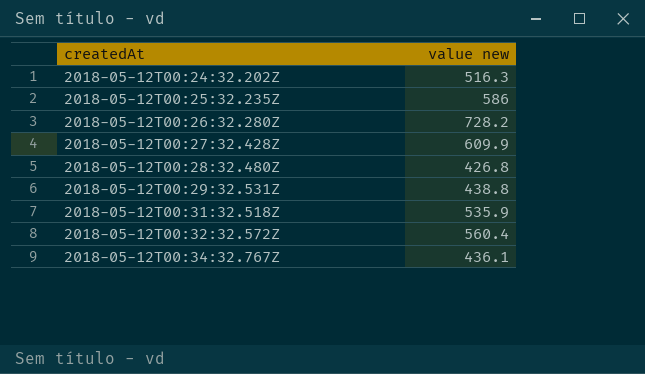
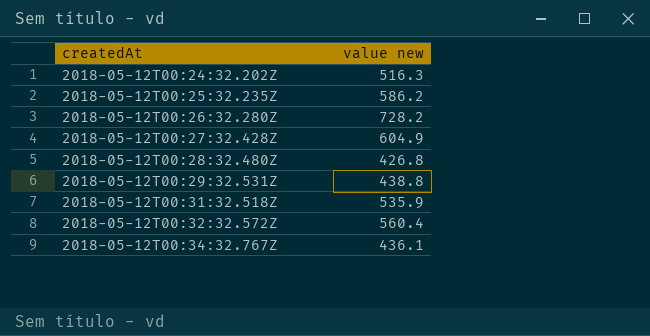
2018-05-12T00:25:32.235Z | value new: 586 -> 586.2
2018-05-12T00:27:32.428Z | value new: 609.9 -> 604.9

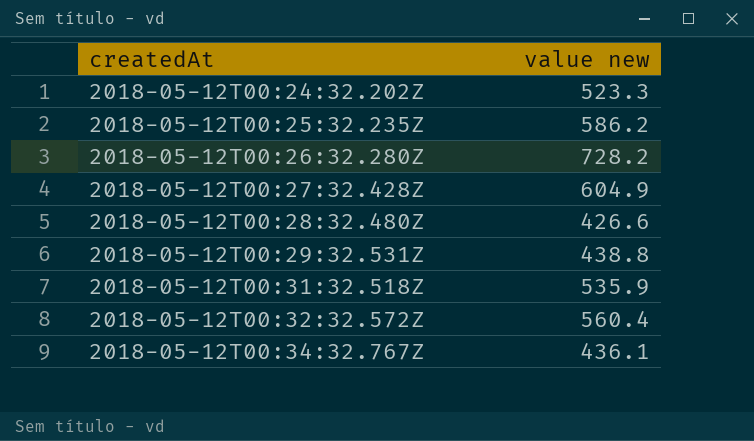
2018-05-12T00:24:32.202Z | value new: 516.3 -> 523.3
2018-05-12T00:28:32.480Z | value new: 426.8 -> 426.6

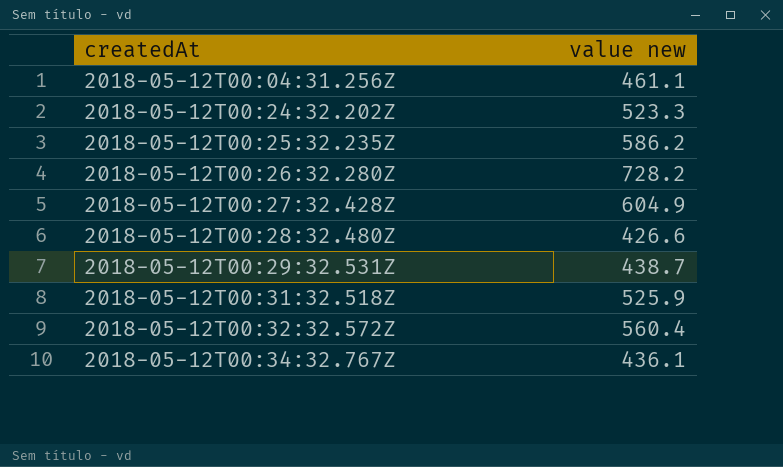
row 2018-05-12T00:04:31.256Z: none -> 461.1
2018-05-12T00:29:32.531Z | value new: 438.8 -> 438.7
2018-05-12T00:31:32.518Z | value new: 535.9 -> 525.9

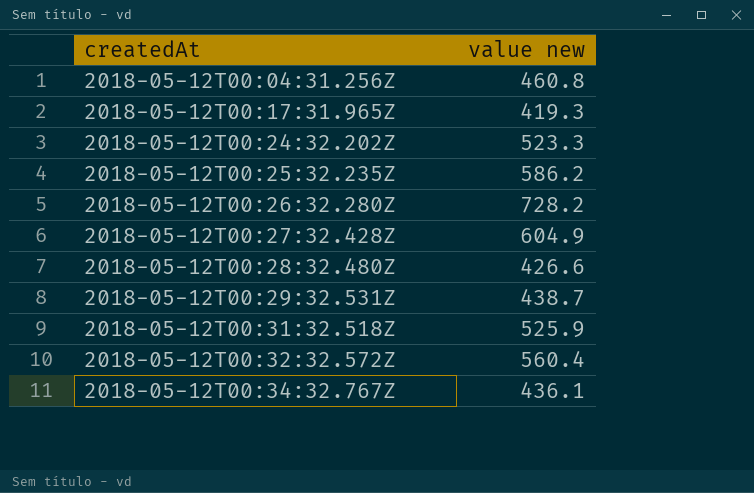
2018-05-12T00:04:31.256Z | value new: 461.1 -> 460.8
row 2018-05-12T00:17:31.965Z: none -> 419.3

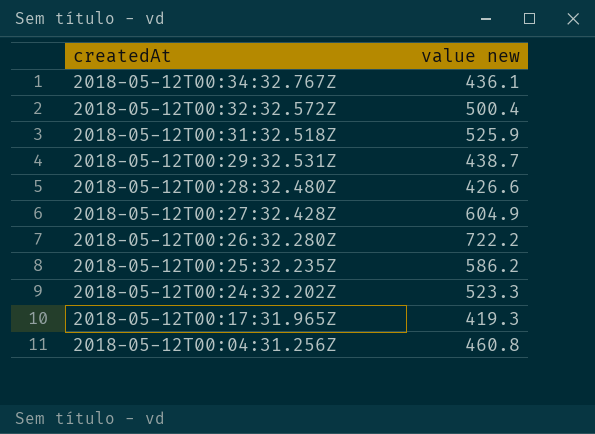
row order: createdAt ascending -> createdAt descending
2018-05-12T00:32:32.572Z | value new: 560.4 -> 500.4
2018-05-12T00:26:32.280Z | value new: 728.2 -> 722.2

